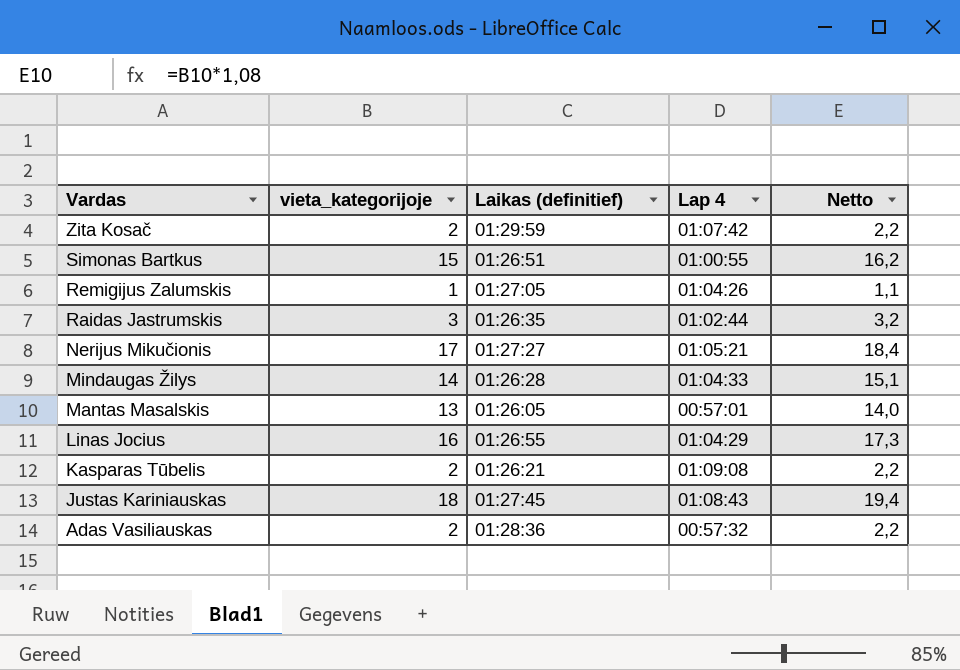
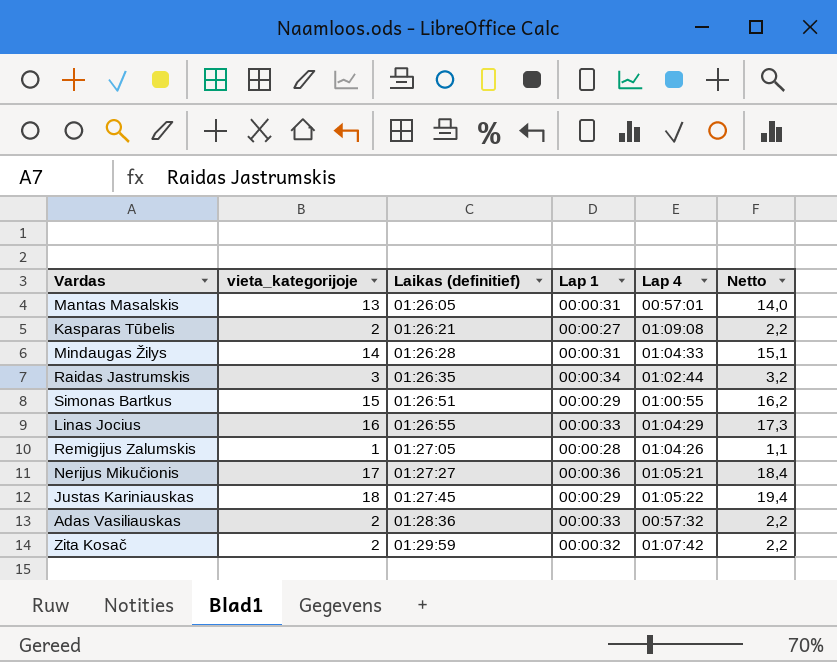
row order: Vardas descending -> Laikas (definitief) ascending
column Lap 1 | position: none -> 4
Justas Kariniauskas | Lap 4: 01:08:43 -> 01:05:22

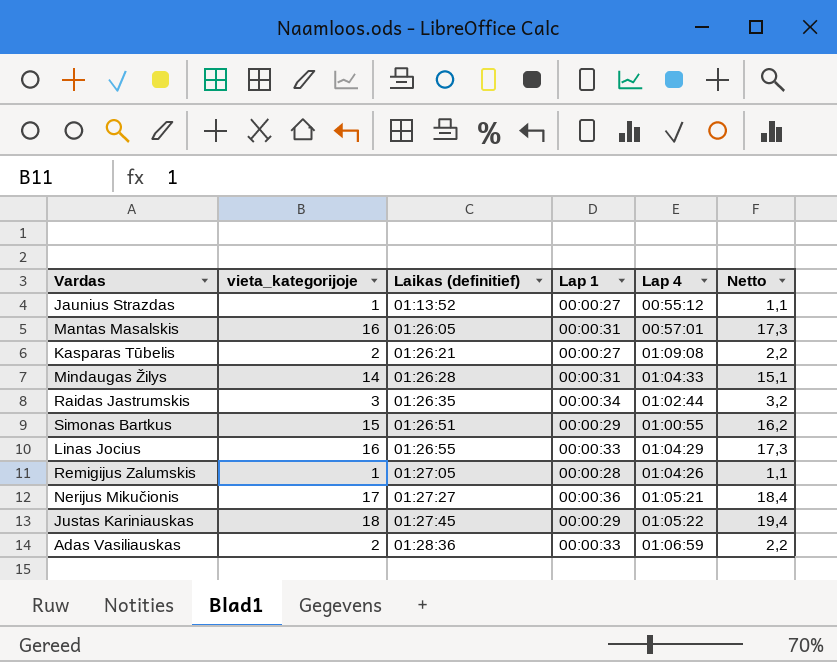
row Zita Kosač: 2 | 01:29:59 | 00:00:32 | 01:07:42 | 2,2 -> none
row Jaunius Strazdas: none -> 1 | 01:13:52 | 00:00:27 | 00:55:12 | 1,1
Mantas Masalskis | vieta_kategorijoje: 13 -> 16
Mantas Masalskis | Netto: 14,0 -> 17,3
Adas Vasiliauskas | Lap 4: 00:57:32 -> 01:06:59

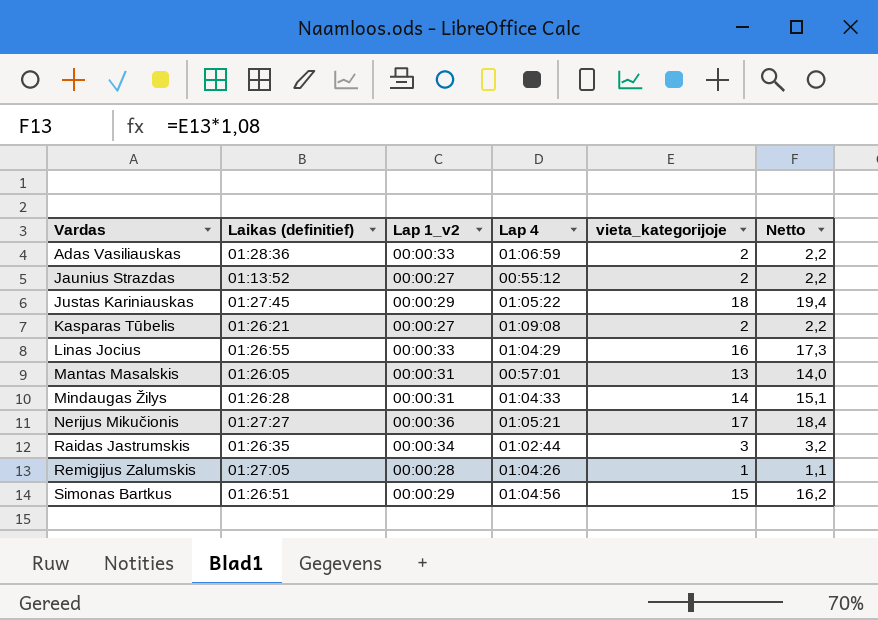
row order: Laikas (definitief) ascending -> Vardas ascending
column name: Lap 1 -> Lap 1_v2
column vieta_kategorijoje | position: 2 -> 5
Jaunius Strazdas | vieta_kategorijoje: 1 -> 2
Jaunius Strazdas | Netto: 1,1 -> 2,2
Mantas Masalskis | vieta_kategorijoje: 16 -> 13
Mantas Masalskis | Netto: 17,3 -> 14,0
Simonas Bartkus | Lap 4: 01:00:55 -> 01:04:56

